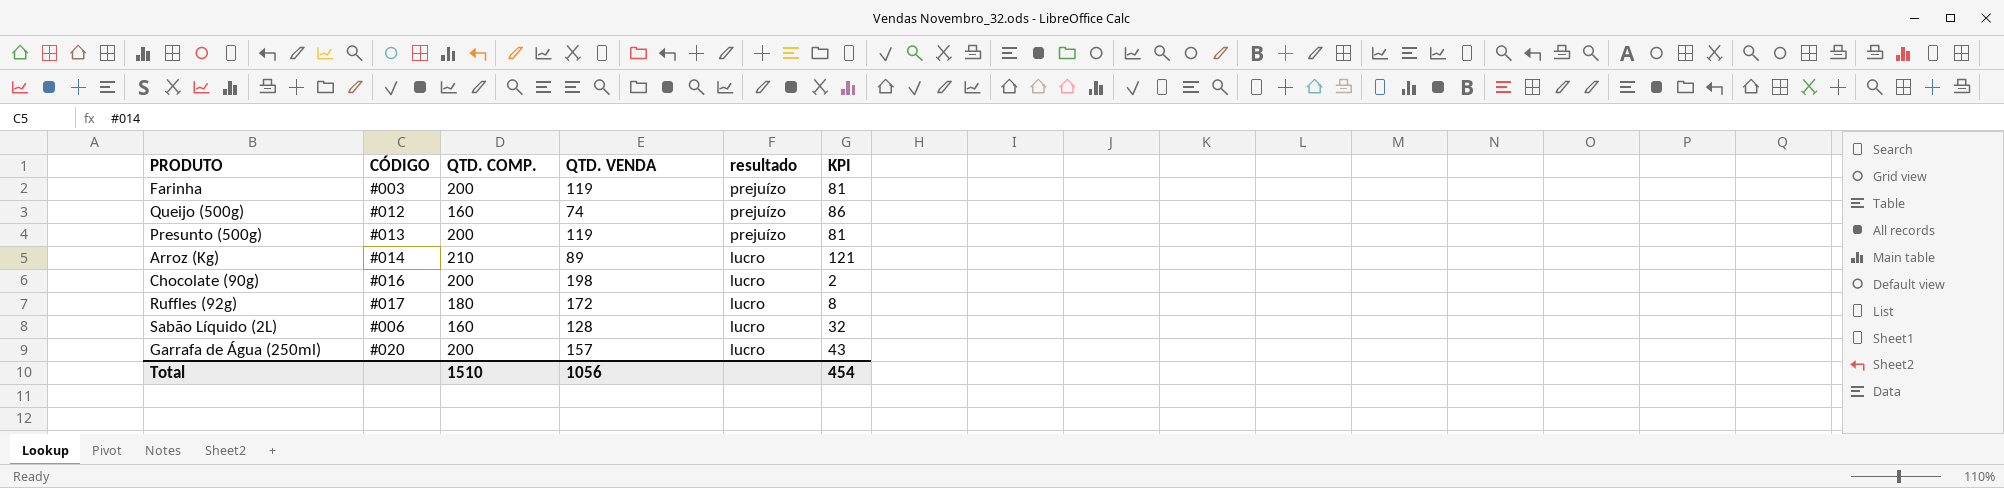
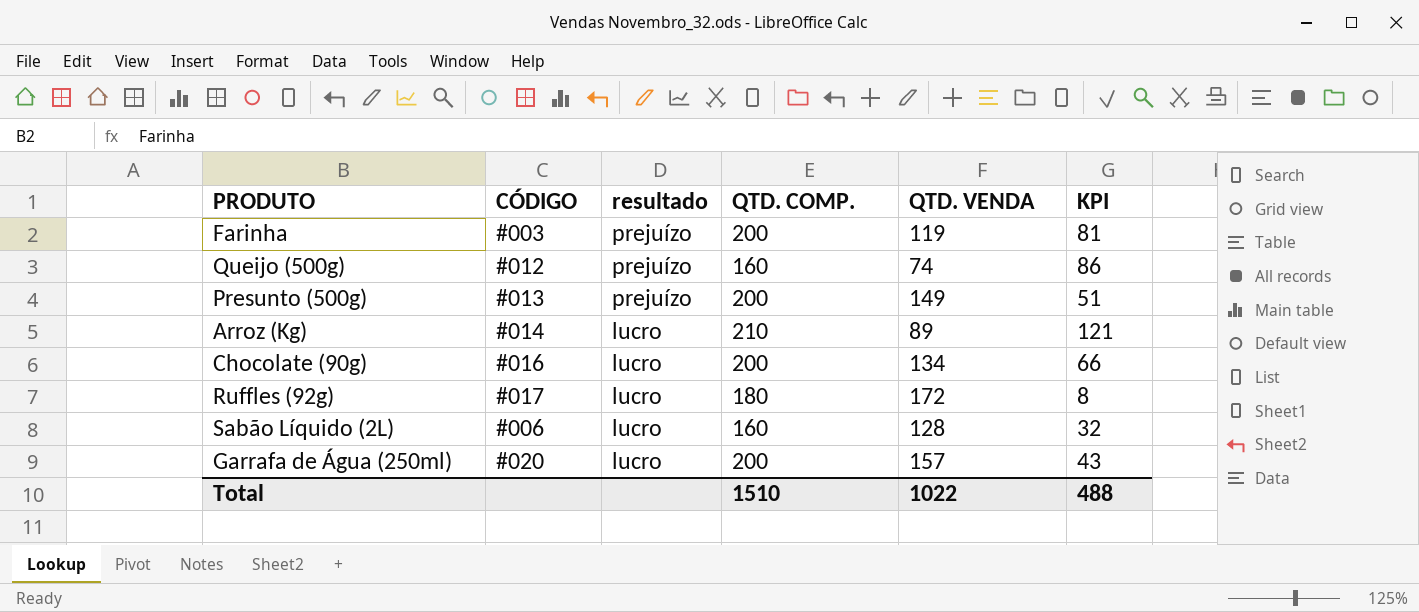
column resultado | position: 5 -> 3
Presunto (500g) | QTD. VENDA: 119 -> 149
Presunto (500g) | KPI: 81 -> 51
Chocolate (90g) | QTD. VENDA: 198 -> 134
Chocolate (90g) | KPI: 2 -> 66
Total | QTD. VENDA: 1056 -> 1022
Total | KPI: 454 -> 488

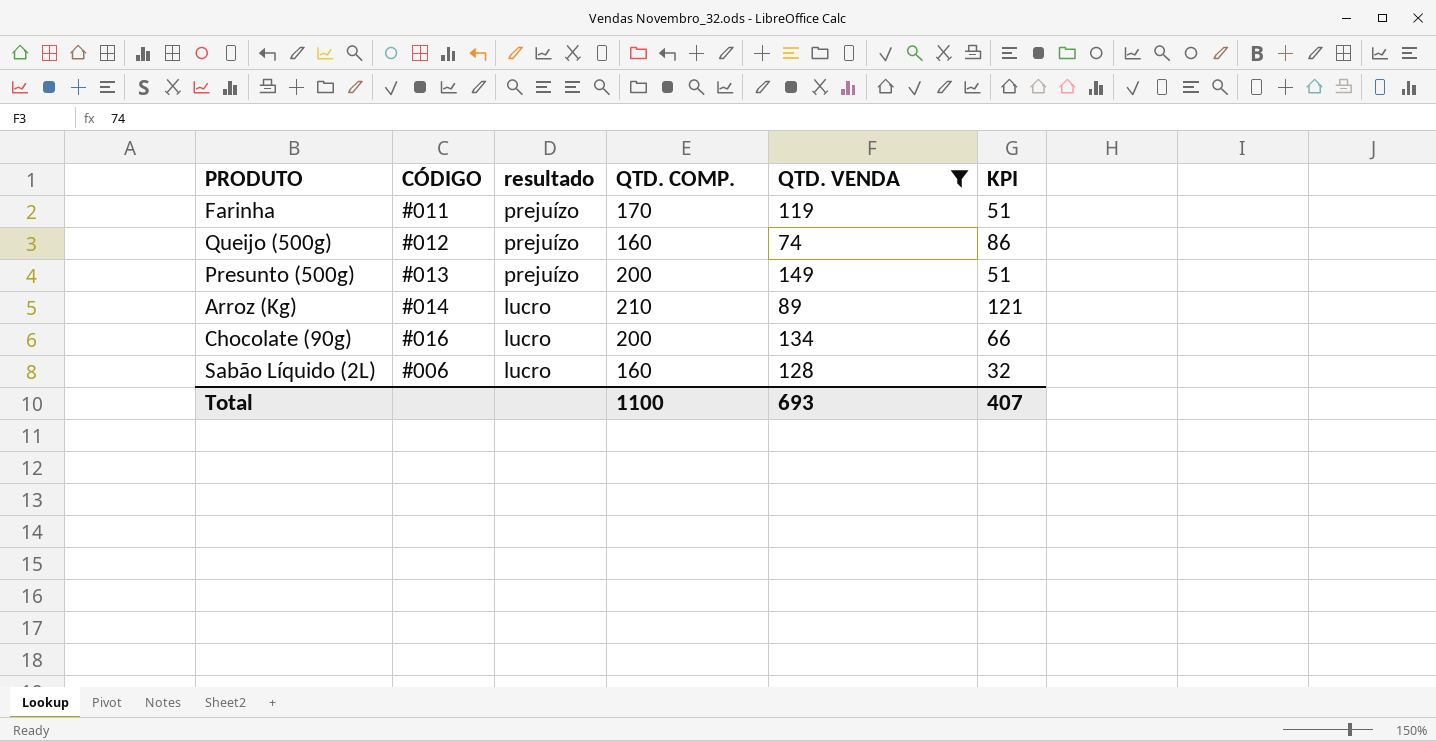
filter: none -> QTD. VENDA <= 149
Farinha | CÓDIGO: #003 -> #011
Farinha | QTD. COMP.: 200 -> 170
Farinha | KPI: 81 -> 51
Total | QTD. COMP.: 1510 -> 1100
Total | QTD. VENDA: 1022 -> 693
Total | KPI: 488 -> 407

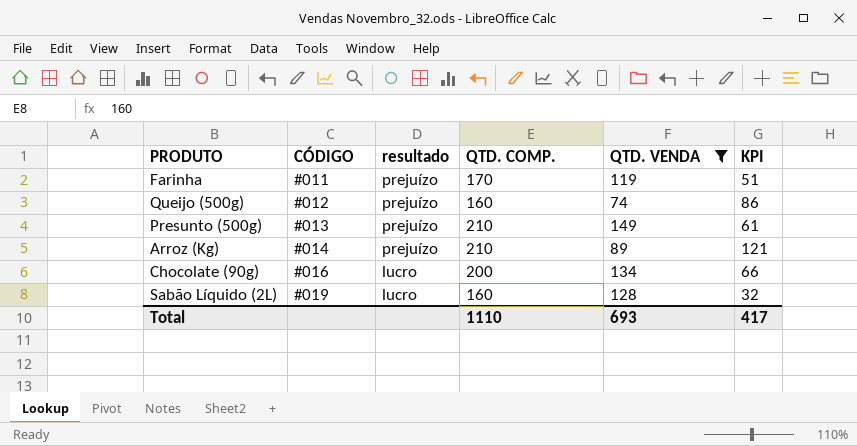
Presunto (500g) | QTD. COMP.: 200 -> 210
Presunto (500g) | KPI: 51 -> 61
Arroz (Kg) | resultado: lucro -> prejuízo
Sabão Líquido (2L) | CÓDIGO: #006 -> #019
Total | QTD. COMP.: 1100 -> 1110
Total | KPI: 407 -> 417

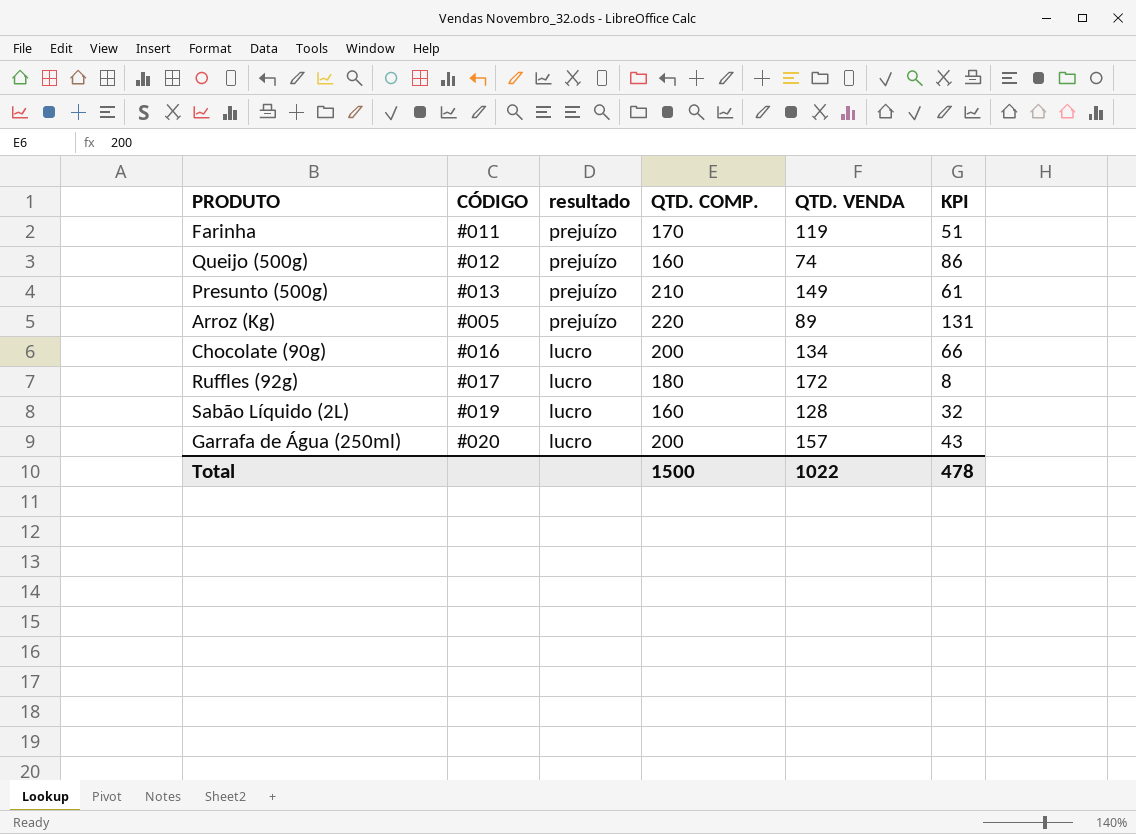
filter: QTD. VENDA <= 149 -> none
Arroz (Kg) | CÓDIGO: #014 -> #005
Arroz (Kg) | QTD. COMP.: 210 -> 220
Arroz (Kg) | KPI: 121 -> 131
Total | QTD. COMP.: 1110 -> 1500
Total | QTD. VENDA: 693 -> 1022
Total | KPI: 417 -> 478

